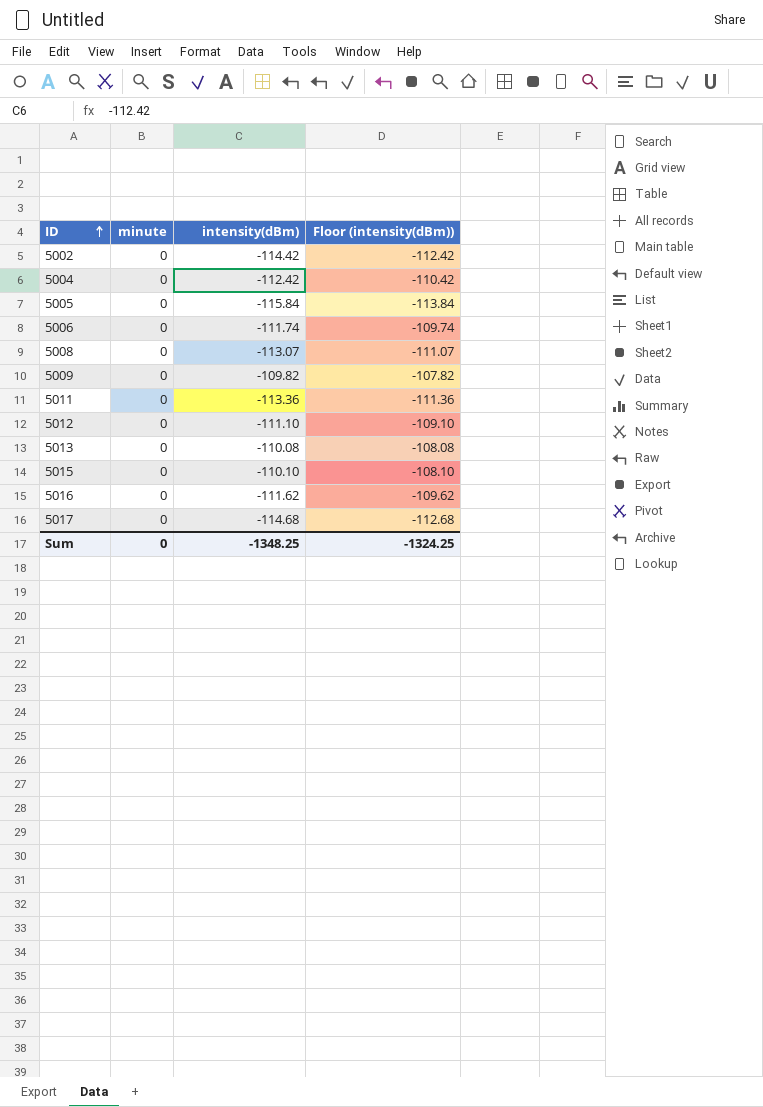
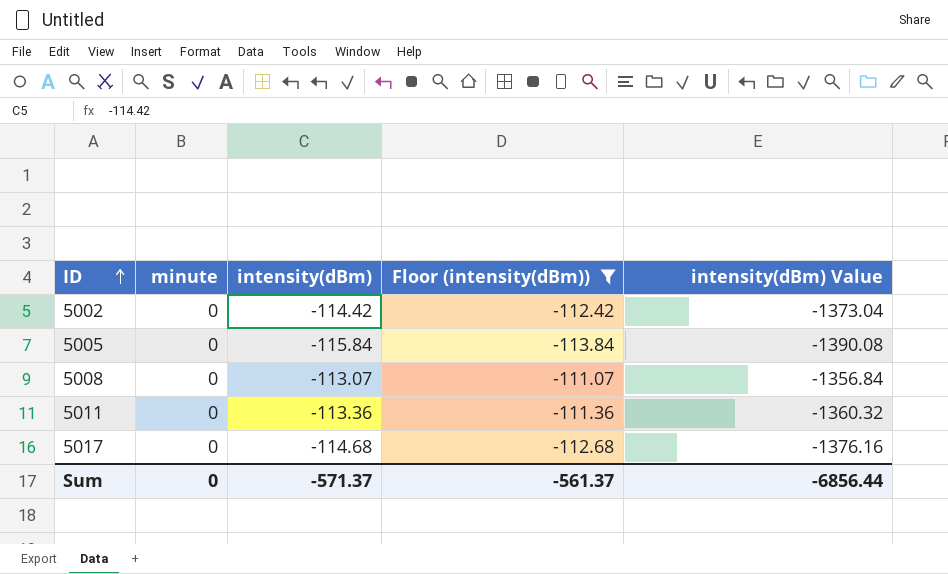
filter: none -> Floor (intensity(dBm)) <= -111.07
column intensity(dBm) Value | formula: none -> [intensity(dBm)] * 12
Sum | intensity(dBm): -1348.25 -> -571.37
Sum | Floor (intensity(dBm)): -1324.25 -> -561.37

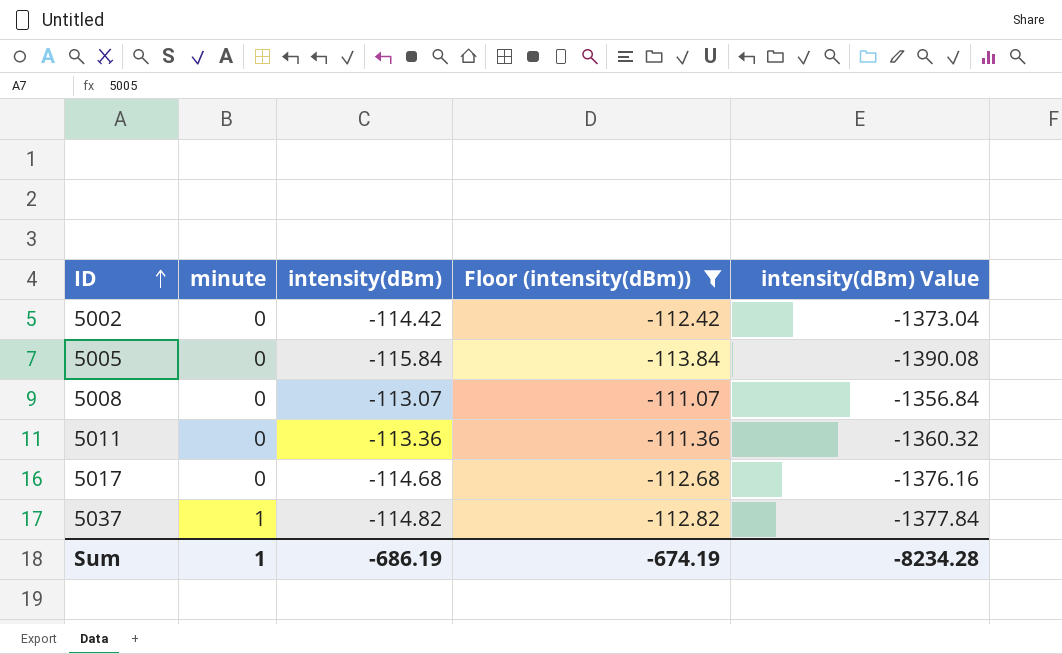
row 5037: none -> 1 | -114.82 | -112.82 | -1377.84
Sum | minute: 0 -> 1
Sum | intensity(dBm): -571.37 -> -686.19
Sum | Floor (intensity(dBm)): -561.37 -> -674.19
Sum | intensity(dBm) Value: -6856.44 -> -8234.28

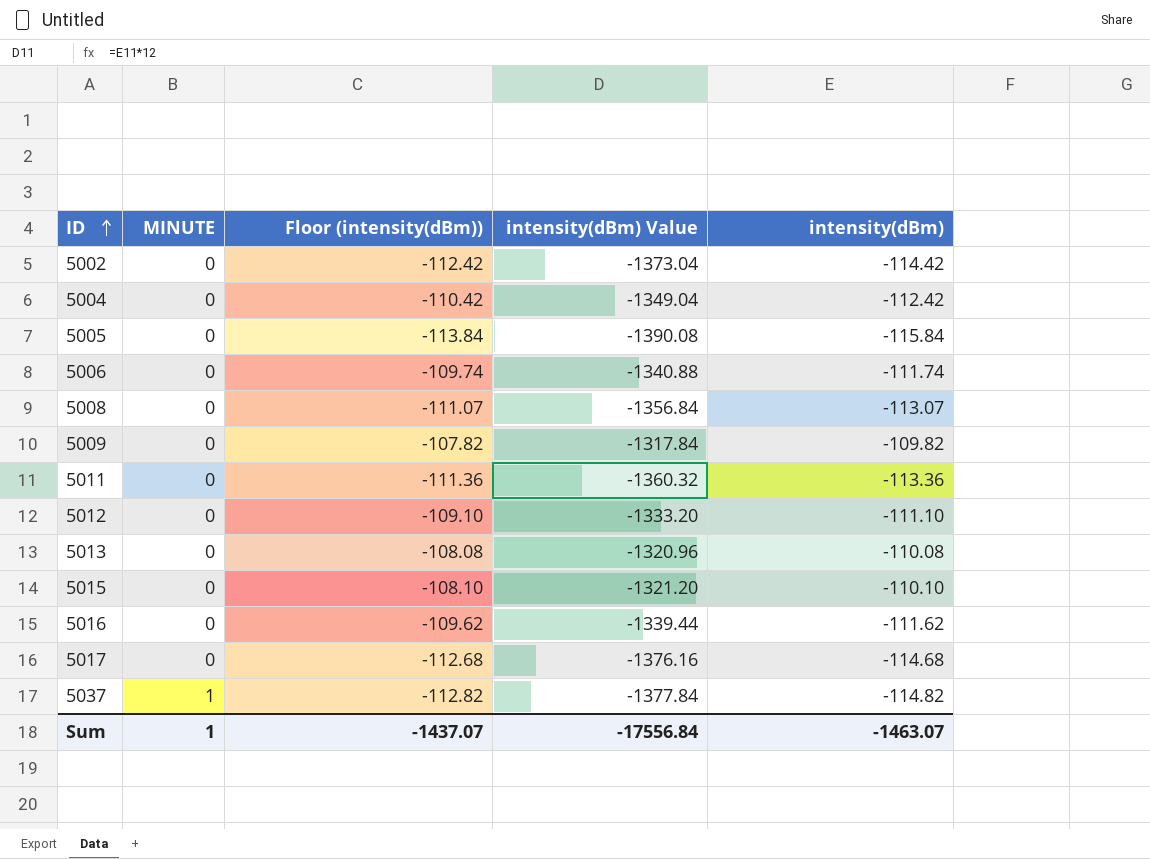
filter: Floor (intensity(dBm)) <= -111.07 -> none
column name: minute -> MINUTE
column intensity(dBm) | position: 3 -> 5
Sum | Floor (intensity(dBm)): -674.19 -> -1437.07
Sum | intensity(dBm) Value: -8234.28 -> -17556.84
Sum | intensity(dBm): -686.19 -> -1463.07

